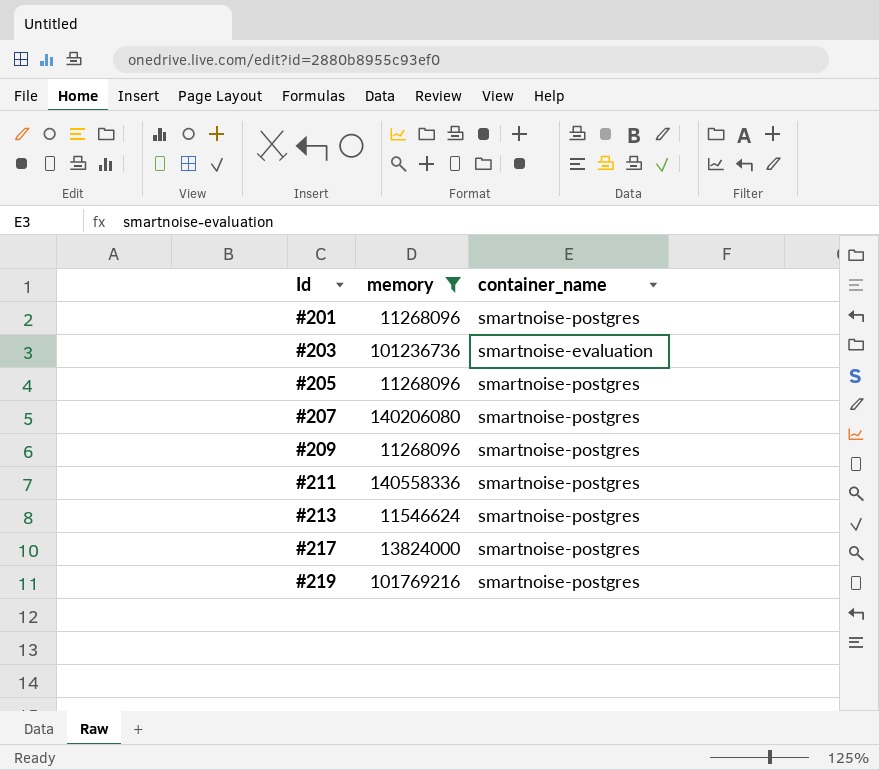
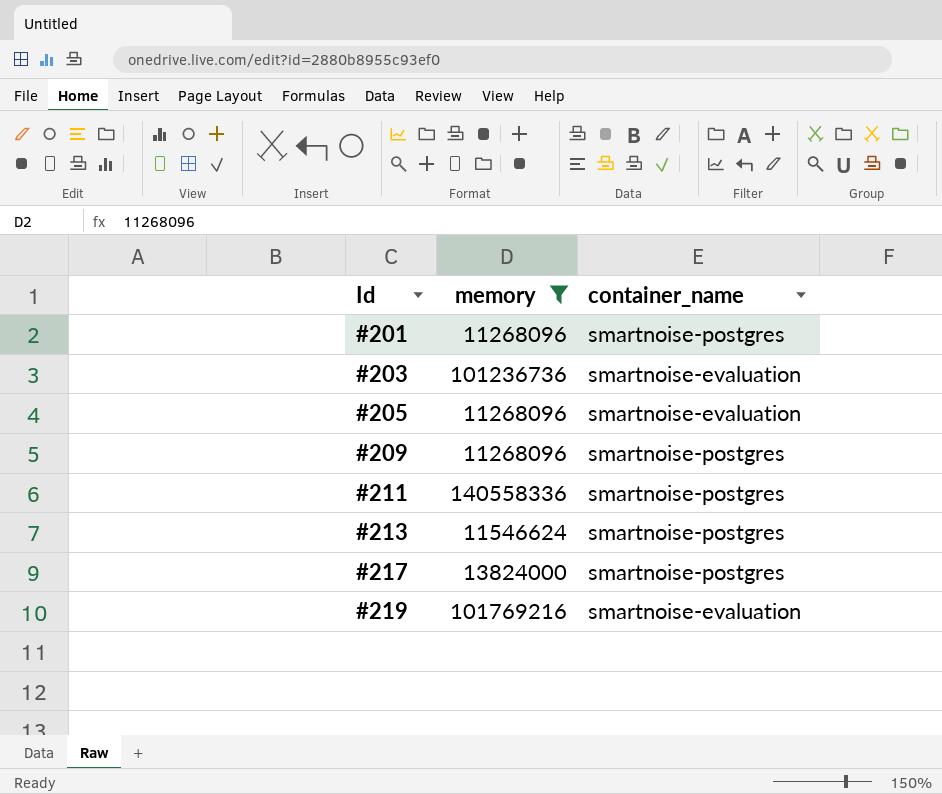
row #207: 140206080 | smartnoise-postgres -> none
#205 | container_name: smartnoise-postgres -> smartnoise-evaluation
#219 | container_name: smartnoise-postgres -> smartnoise-evaluation

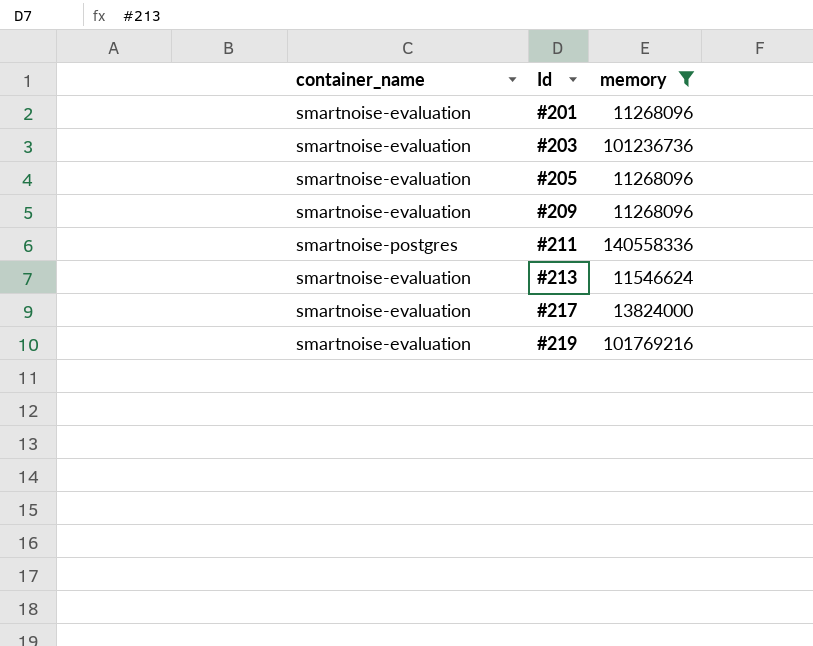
column container_name | position: 3 -> 1
#201 | container_name: smartnoise-postgres -> smartnoise-evaluation
#209 | container_name: smartnoise-postgres -> smartnoise-evaluation
#213 | container_name: smartnoise-postgres -> smartnoise-evaluation
#217 | container_name: smartnoise-postgres -> smartnoise-evaluation

